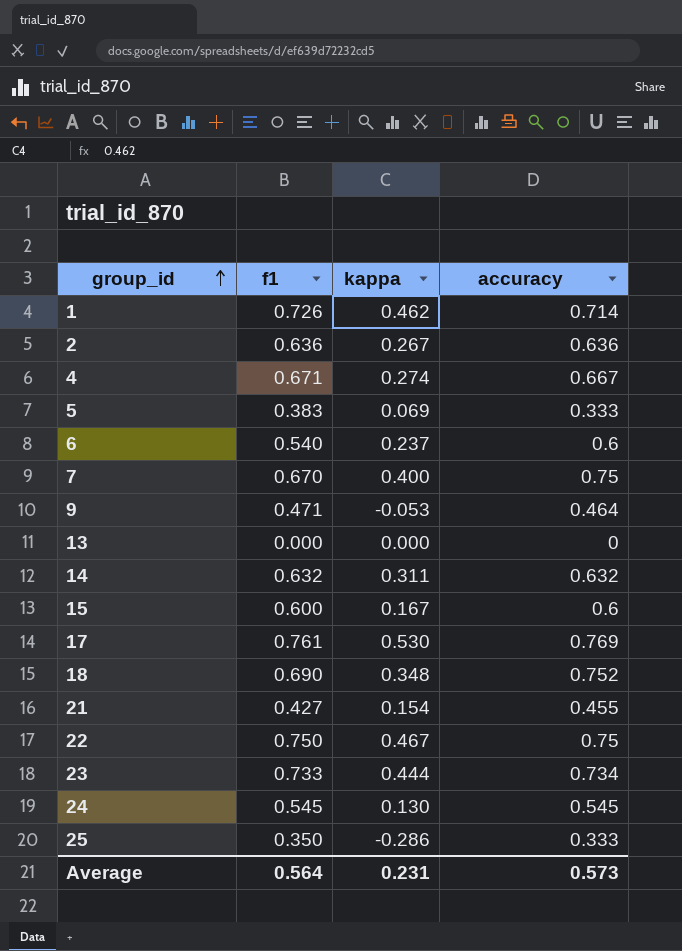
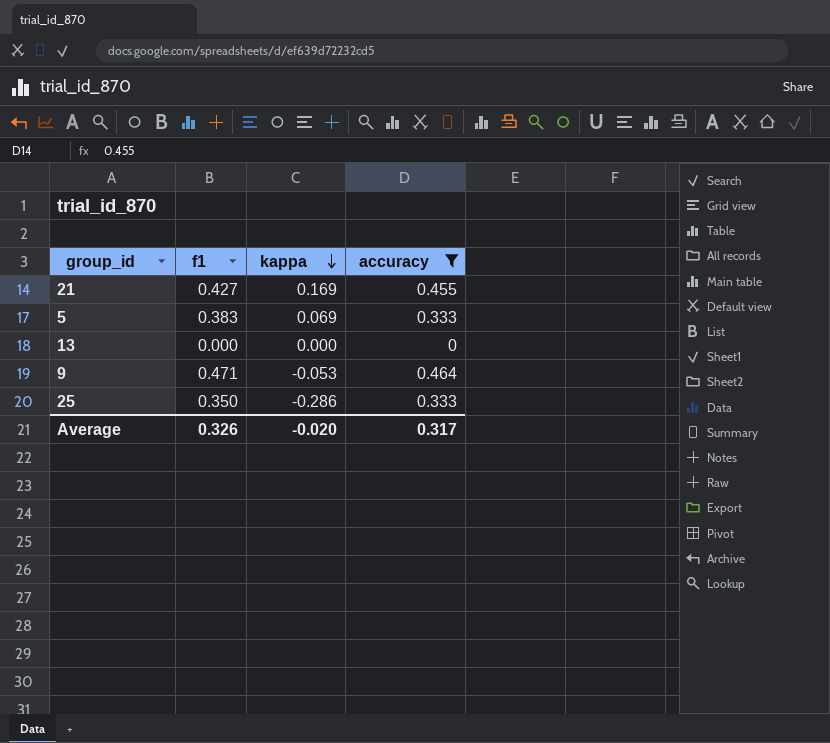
filter: none -> accuracy <= 0.464
row order: group_id ascending -> kappa descending
21 | kappa: 0.154 -> 0.169
Average | f1: 0.564 -> 0.326
Average | kappa: 0.231 -> -0.020
Average | accuracy: 0.573 -> 0.317

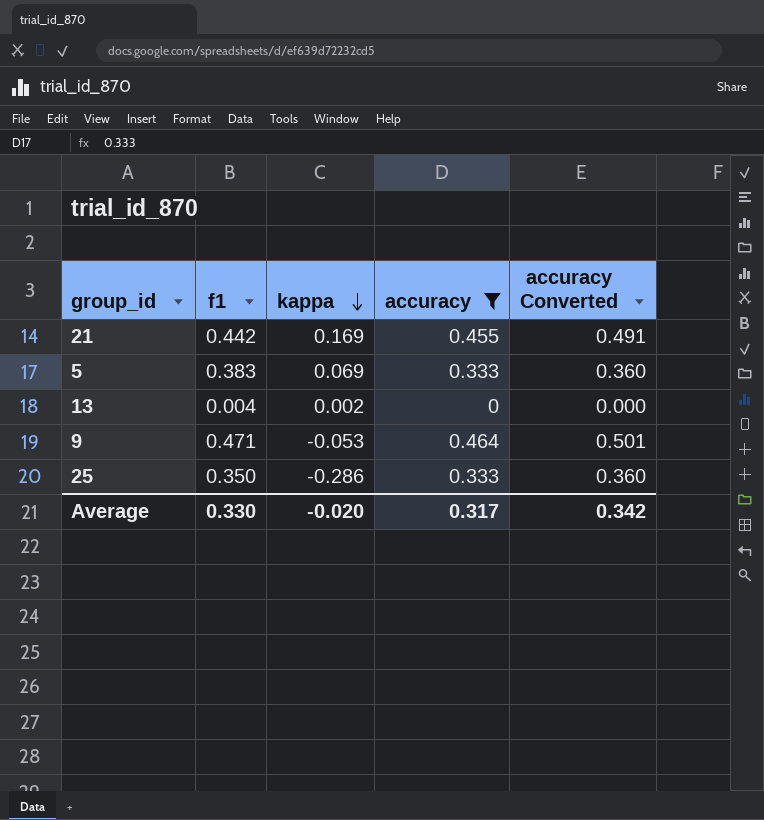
column accuracy Converted | formula: none -> [accuracy] * 1.08
21 | f1: 0.427 -> 0.442
13 | f1: 0.000 -> 0.004
13 | kappa: 0.000 -> 0.002
Average | f1: 0.326 -> 0.330

